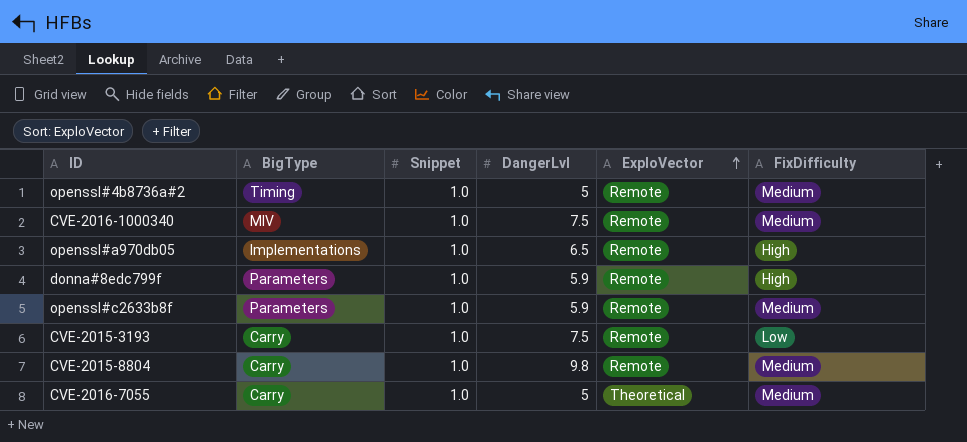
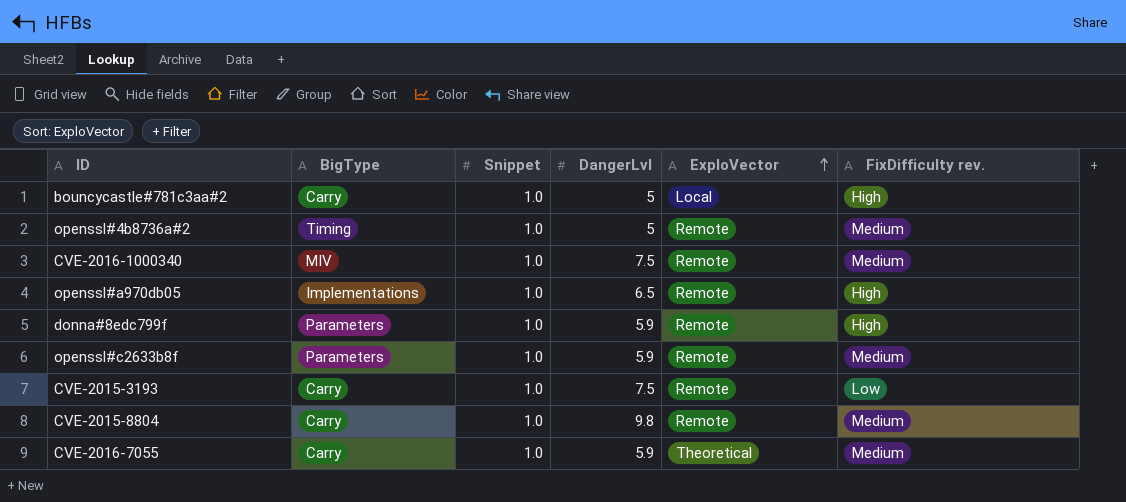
column name: FixDifficulty -> FixDifficulty rev.
row bouncycastle#781c3aa#2: none -> Carry | 1.0 | 5 | Local | High
CVE-2016-7055 | DangerLvl: 5 -> 5.9

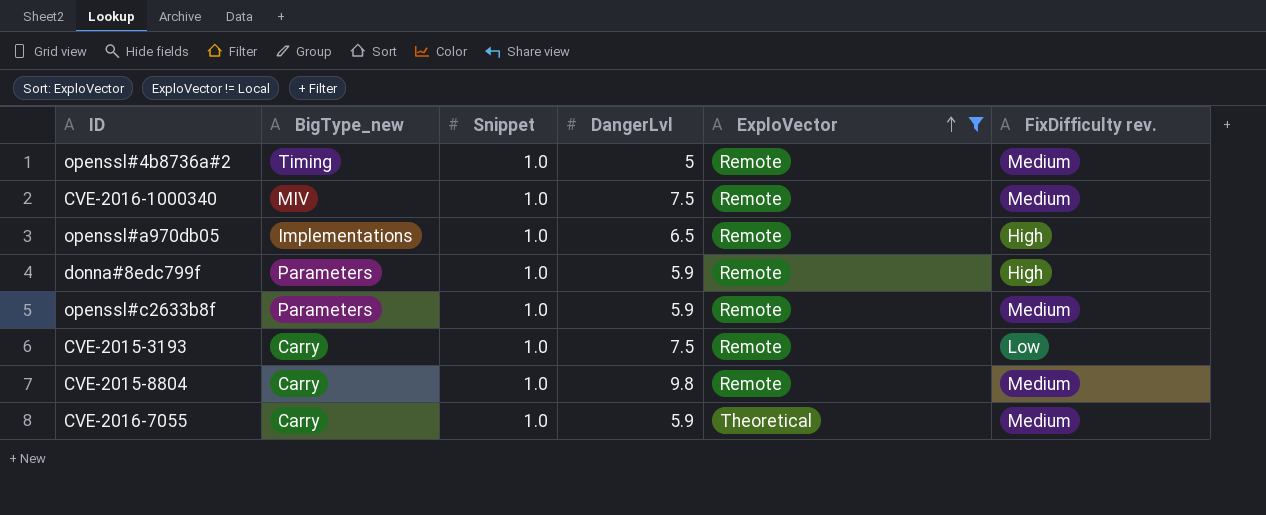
filter: none -> ExploVector != Local
column name: BigType -> BigType_new

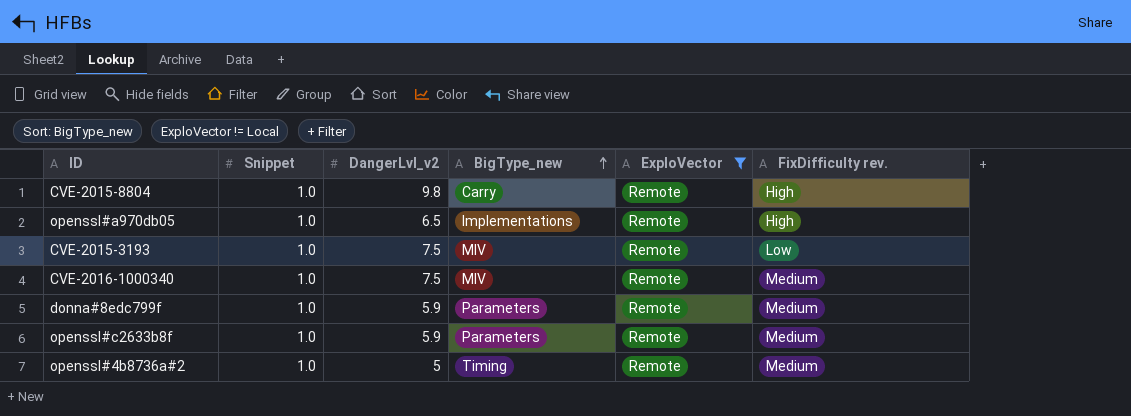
row order: ExploVector ascending -> BigType_new ascending
column name: DangerLvl -> DangerLvl_v2
column BigType_new | position: 2 -> 4
row CVE-2016-7055: Carry | 1.0 | 5.9 | Theoretical | Medium -> none
CVE-2015-8804 | FixDifficulty rev.: Medium -> High
CVE-2015-3193 | BigType_new: Carry -> MIV
donna#8edc799f | FixDifficulty rev.: High -> Medium

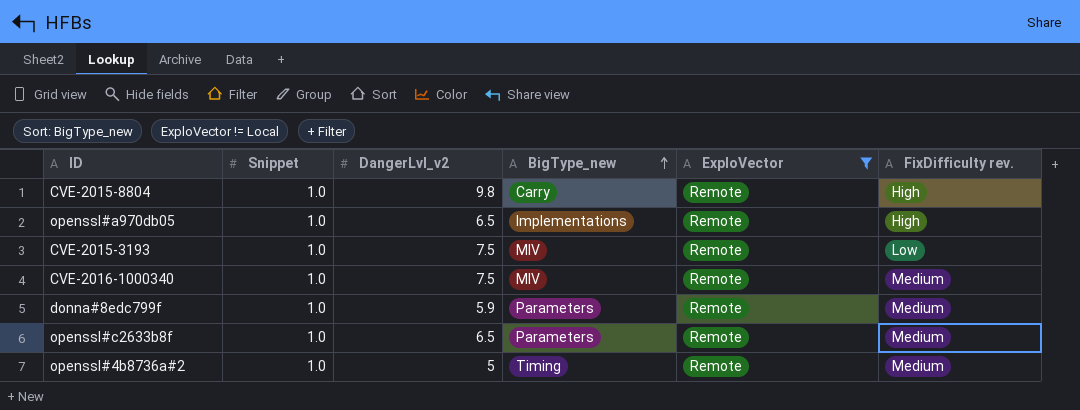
openssl#c2633b8f | DangerLvl_v2: 5.9 -> 6.5

